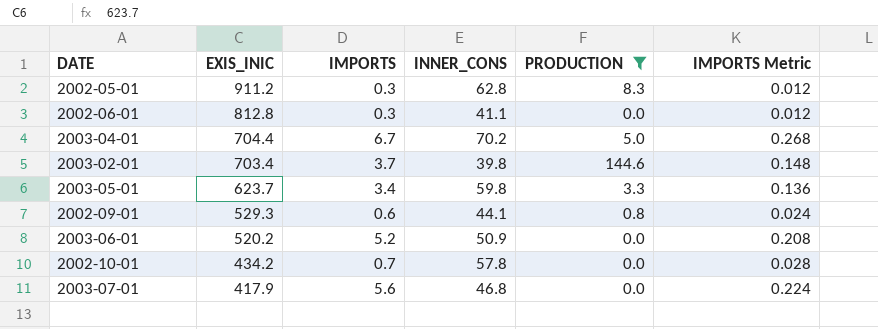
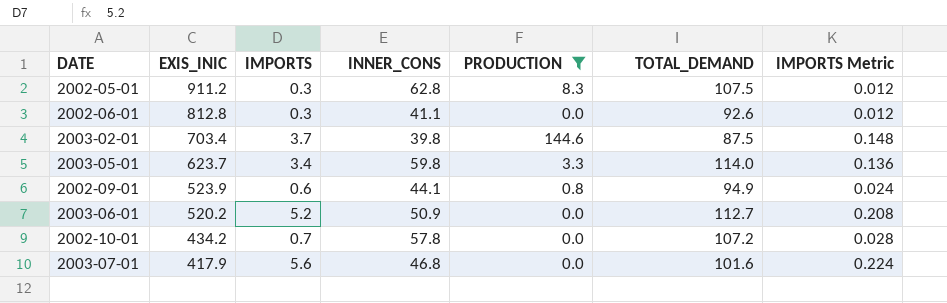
column TOTAL_DEMAND | position: none -> 6
row 2003-04-01: 704.4 | 6.7 | 70.2 | 5.0 | 0.268 -> none
2002-09-01 | EXIS_INIC: 529.3 -> 523.9

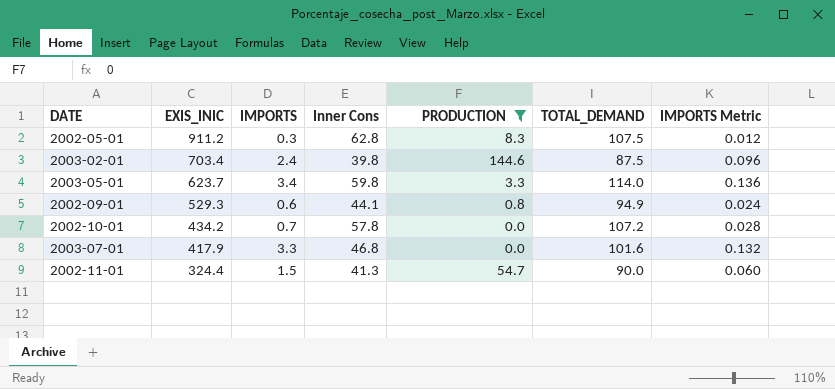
column name: INNER_CONS -> Inner Cons
row 2002-06-01: 812.8 | 0.3 | 41.1 | 0.0 | 92.6 | 0.012 -> none
row 2003-06-01: 520.2 | 5.2 | 50.9 | 0.0 | 112.7 | 0.208 -> none
2003-02-01 | IMPORTS: 3.7 -> 2.4
2003-02-01 | IMPORTS Metric: 0.148 -> 0.096
2002-09-01 | EXIS_INIC: 523.9 -> 529.3
2003-07-01 | IMPORTS: 5.6 -> 3.3
2003-07-01 | IMPORTS Metric: 0.224 -> 0.132
row 2002-11-01: none -> 324.4 | 1.5 | 41.3 | 54.7 | 90.0 | 0.060

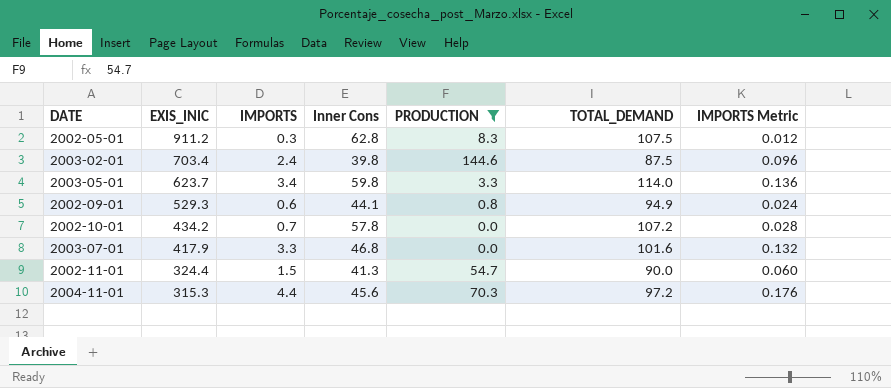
row 2004-11-01: none -> 315.3 | 4.4 | 45.6 | 70.3 | 97.2 | 0.176

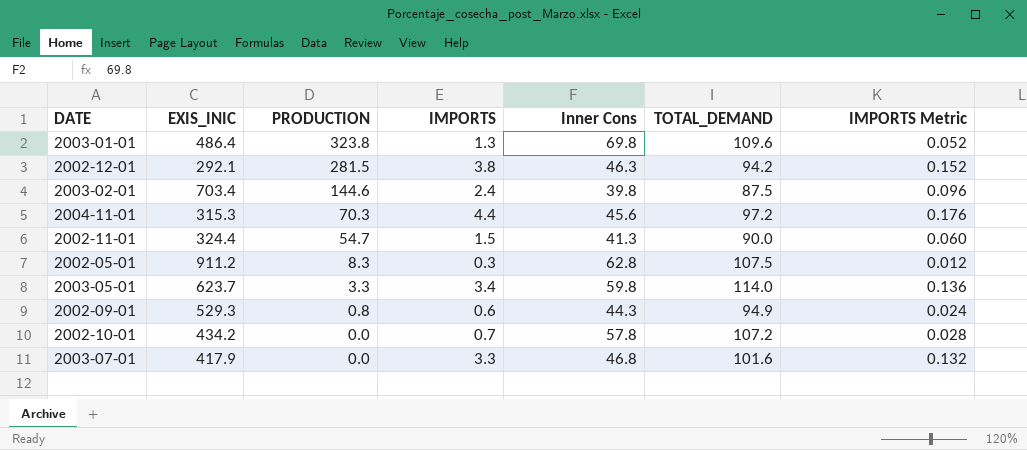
filter: PRODUCTION <= 144.6 -> none
row order: EXIS_INIC descending -> PRODUCTION descending
column PRODUCTION | position: 5 -> 3
2002-09-01 | Inner Cons: 44.1 -> 44.3

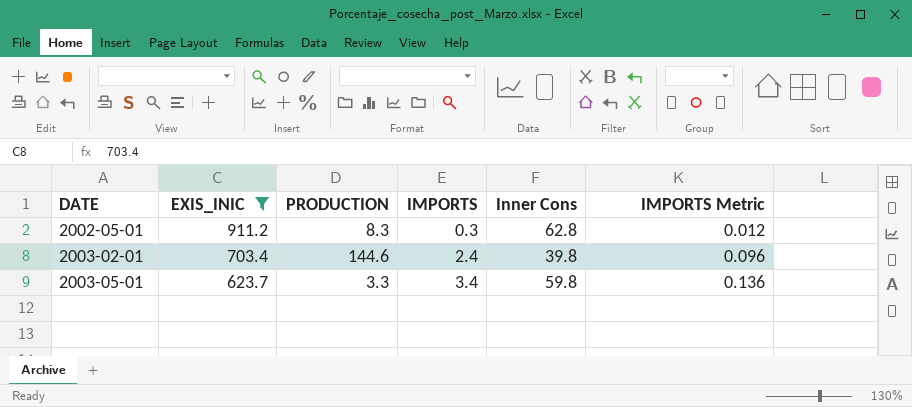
filter: none -> EXIS_INIC >= 623.7
row order: PRODUCTION descending -> DATE ascending
column TOTAL_DEMAND | position: 6 -> none

